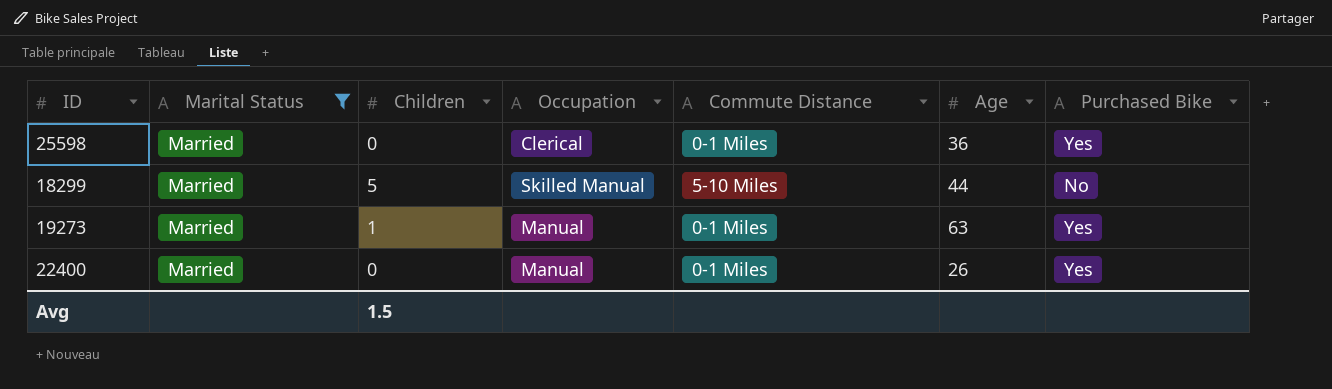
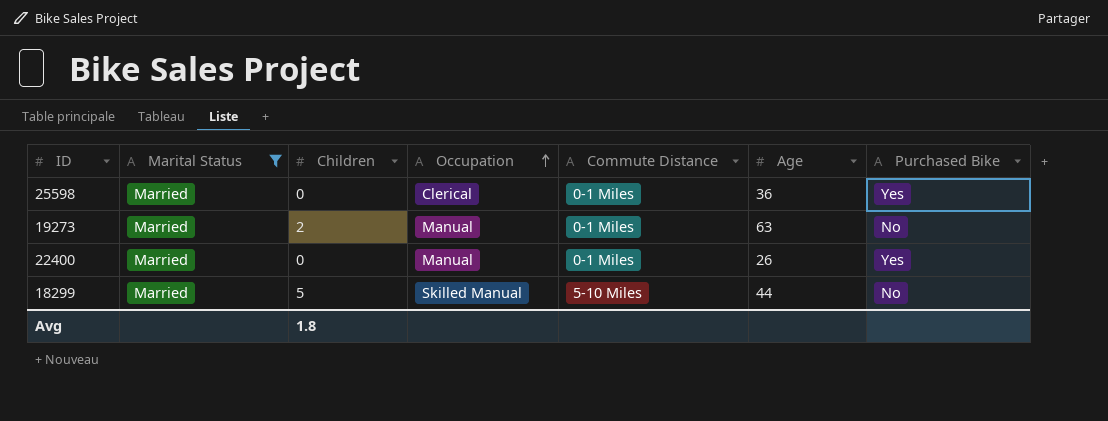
row order: none -> Occupation ascending
19273 | Children: 1 -> 2
19273 | Purchased Bike: Yes -> No
Avg | Children: 1.5 -> 1.8

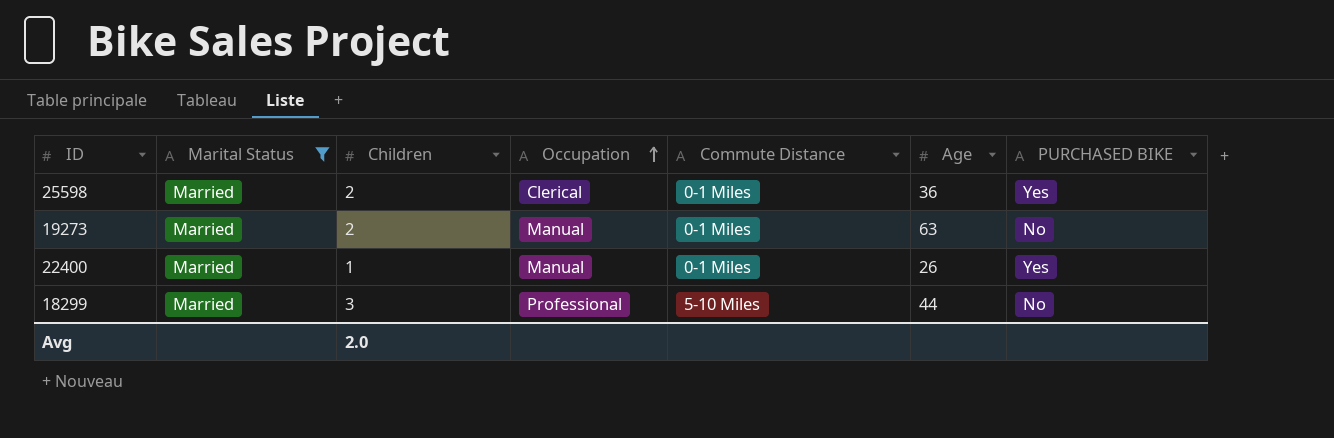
column name: Purchased Bike -> PURCHASED BIKE
25598 | Children: 0 -> 2
22400 | Children: 0 -> 1
18299 | Children: 5 -> 3
18299 | Occupation: Skilled Manual -> Professional
Avg | Children: 1.8 -> 2.0

